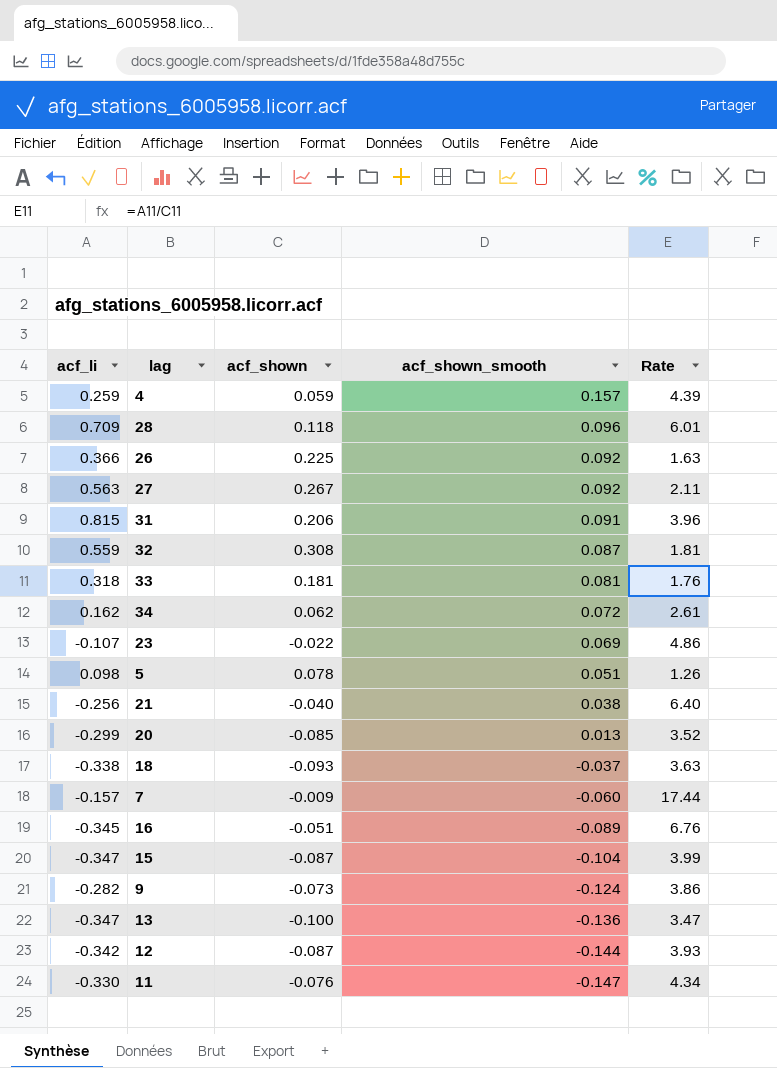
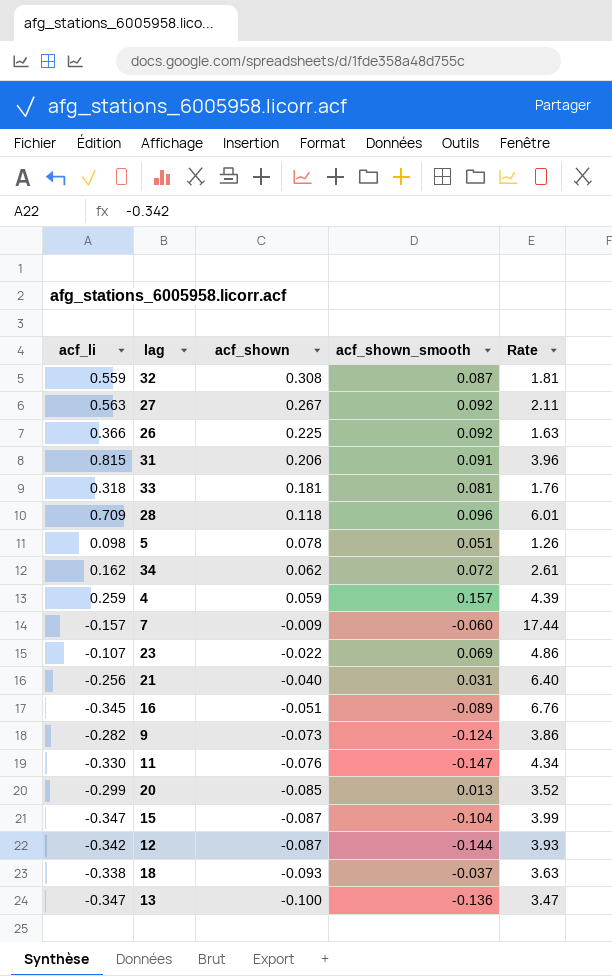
row order: acf_shown_smooth descending -> acf_shown descending
21 | acf_shown_smooth: 0.038 -> 0.031

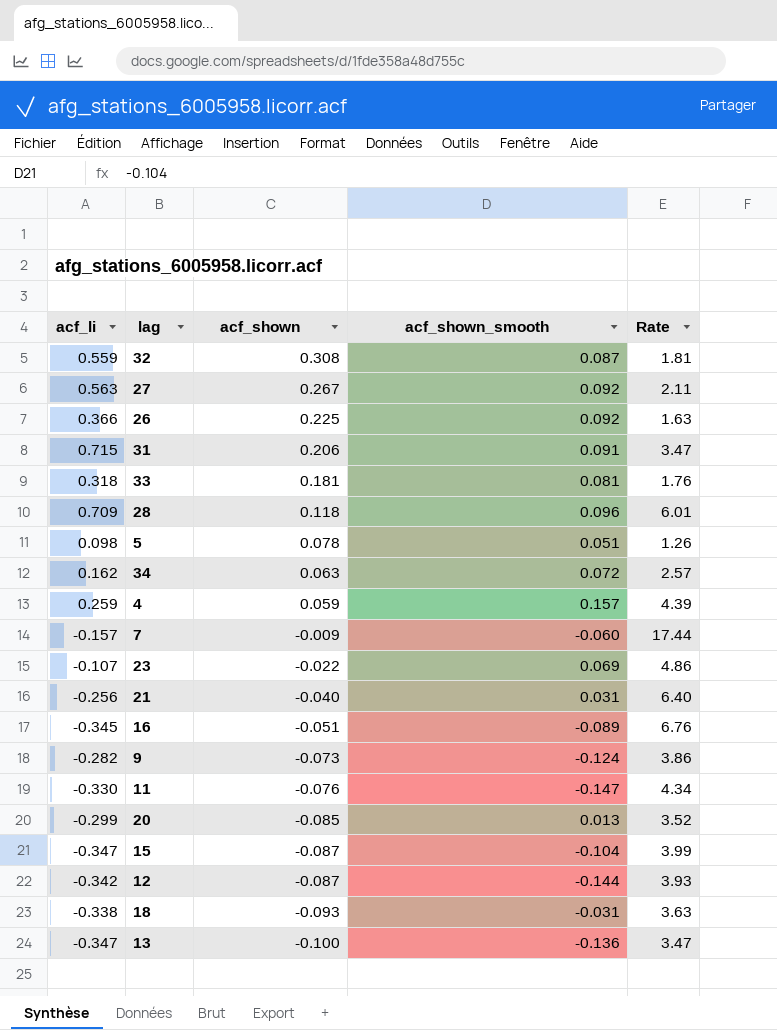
31 | acf_li: 0.815 -> 0.715
31 | Rate: 3.96 -> 3.47
34 | acf_shown: 0.062 -> 0.063
34 | Rate: 2.61 -> 2.57
18 | acf_shown_smooth: -0.037 -> -0.031

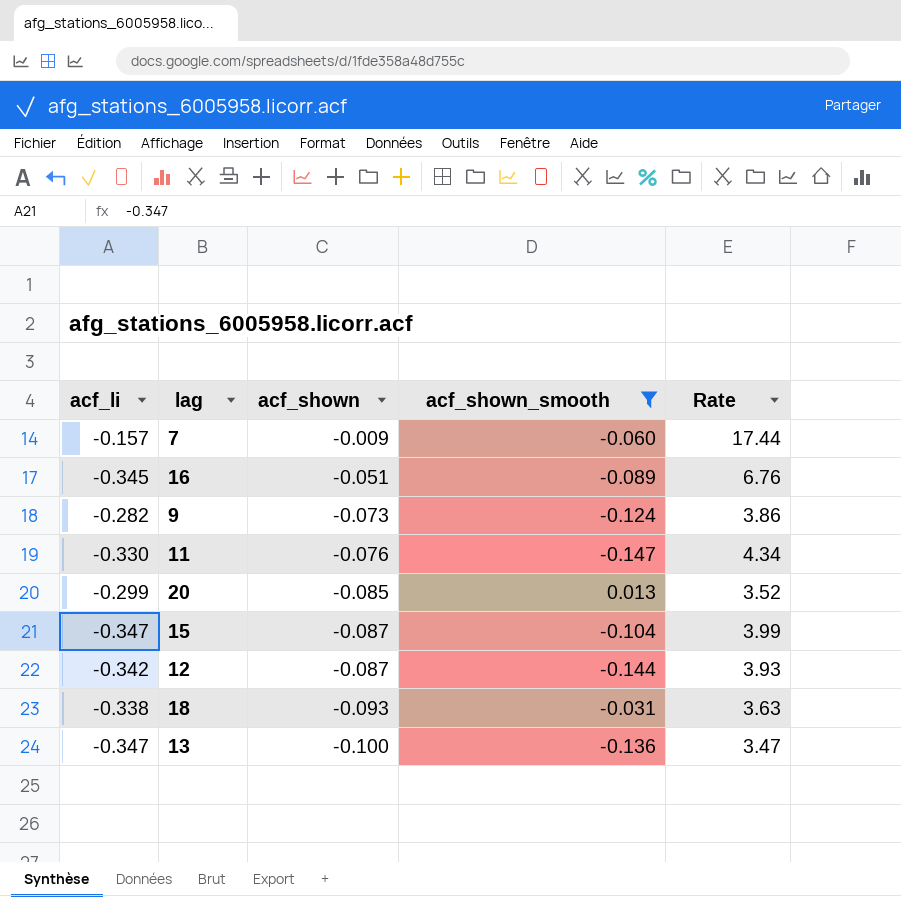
filter: none -> acf_shown_smooth <= 0.013

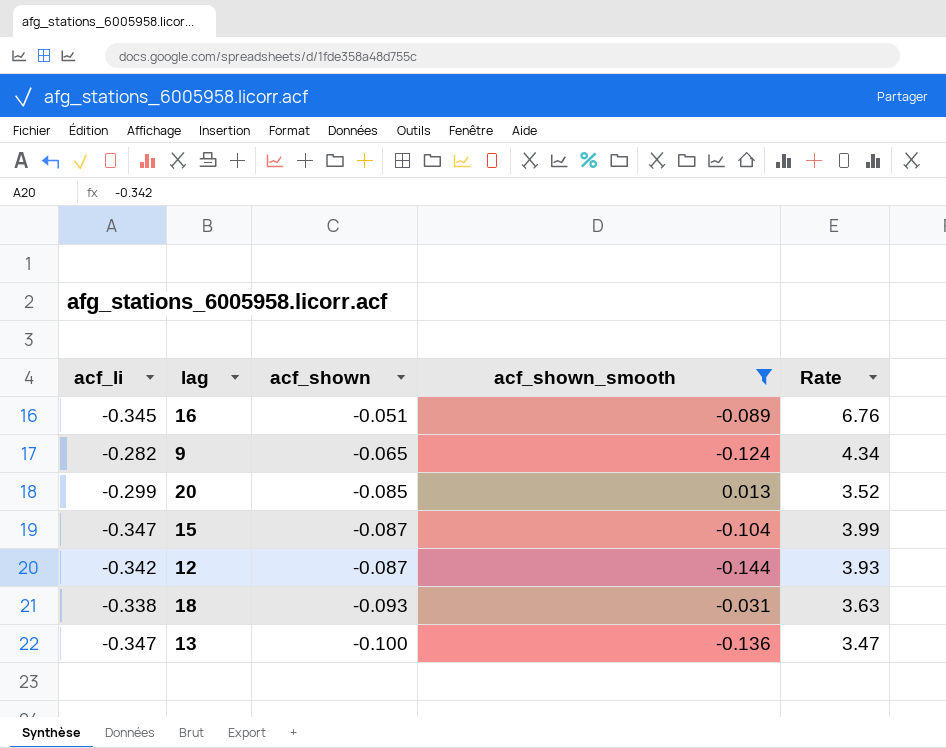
row 7: -0.157 | -0.009 | -0.060 | 17.44 -> none
row 11: -0.330 | -0.076 | -0.147 | 4.34 -> none
9 | acf_shown: -0.073 -> -0.065
9 | Rate: 3.86 -> 4.34

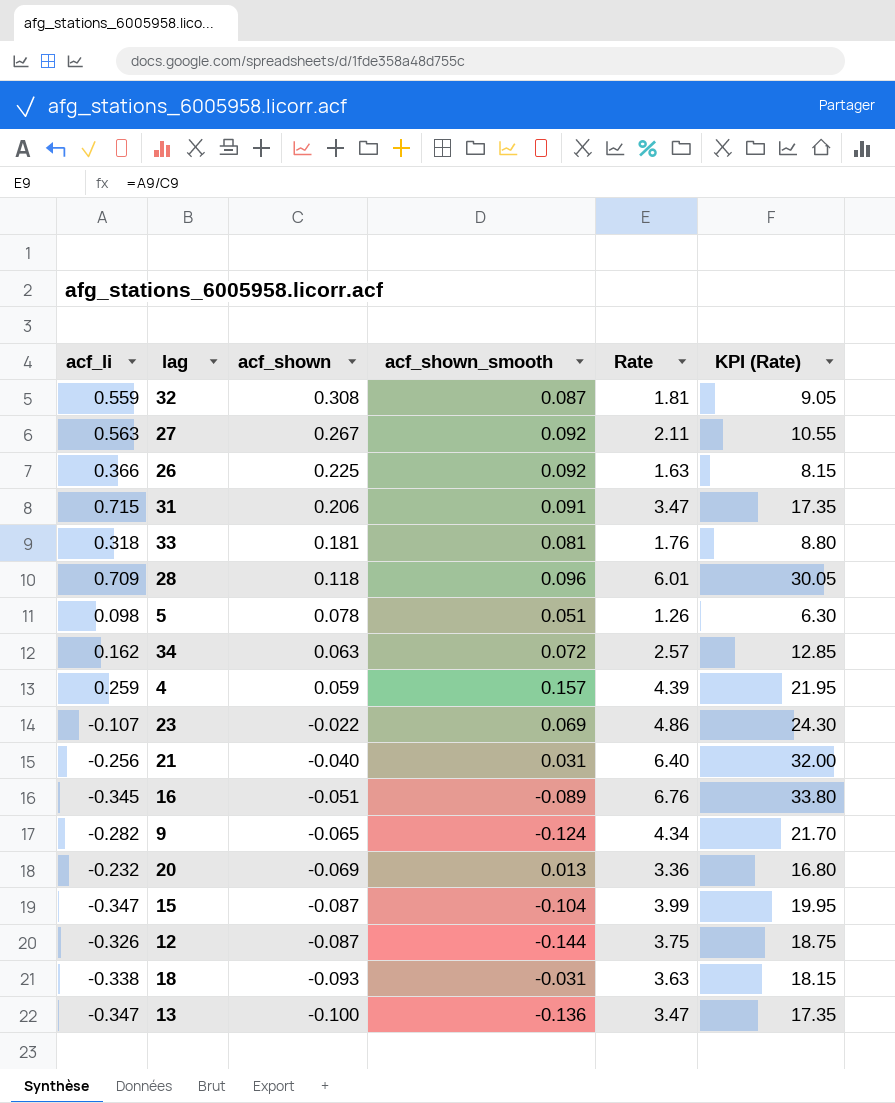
filter: acf_shown_smooth <= 0.013 -> none
column KPI (Rate) | formula: none -> [Rate] * 5
20 | acf_li: -0.299 -> -0.232
20 | acf_shown: -0.085 -> -0.069
20 | Rate: 3.52 -> 3.36
12 | acf_li: -0.342 -> -0.326
12 | Rate: 3.93 -> 3.75

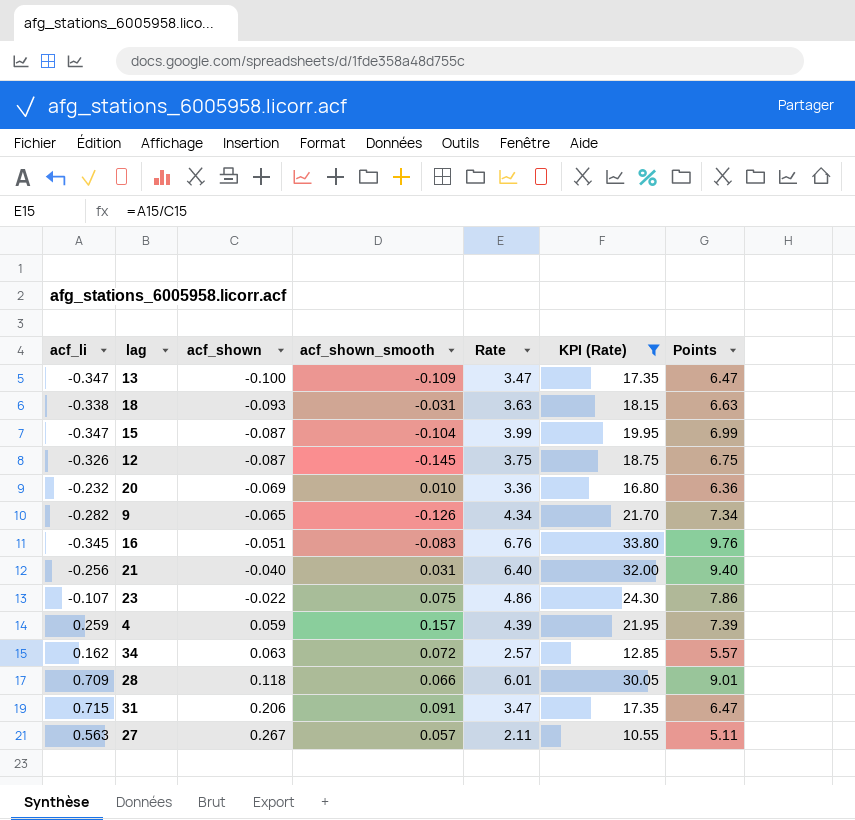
filter: none -> KPI (Rate) >= 10.55
row order: acf_shown descending -> acf_shown ascending
column Points | formula: none -> [Rate] + 3
13 | acf_shown_smooth: -0.136 -> -0.109
12 | acf_shown_smooth: -0.144 -> -0.145
20 | acf_shown_smooth: 0.013 -> 0.010
9 | acf_shown_smooth: -0.124 -> -0.126
16 | acf_shown_smooth: -0.089 -> -0.083
23 | acf_shown_smooth: 0.069 -> 0.075
28 | acf_shown_smooth: 0.096 -> 0.066
27 | acf_shown_smooth: 0.092 -> 0.057

